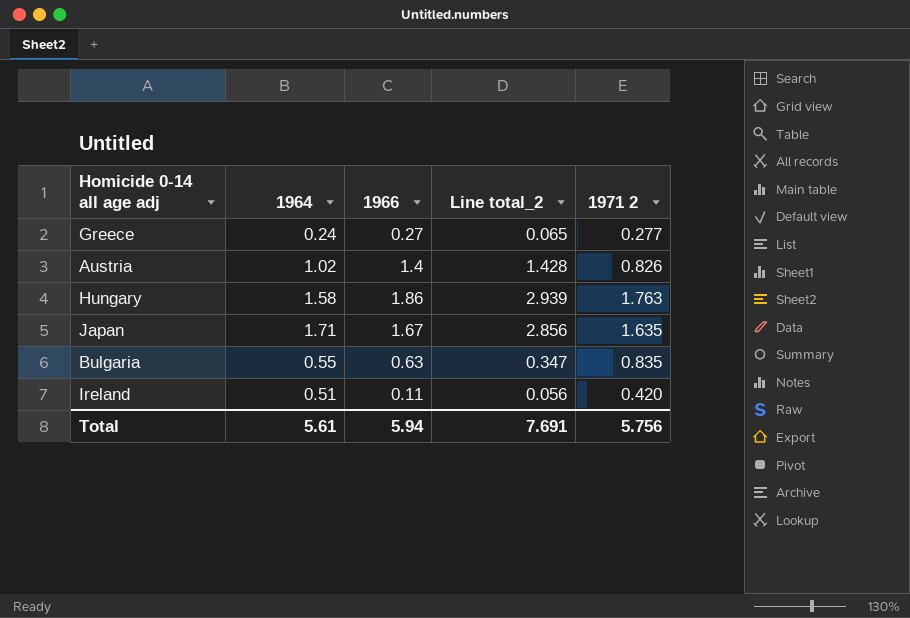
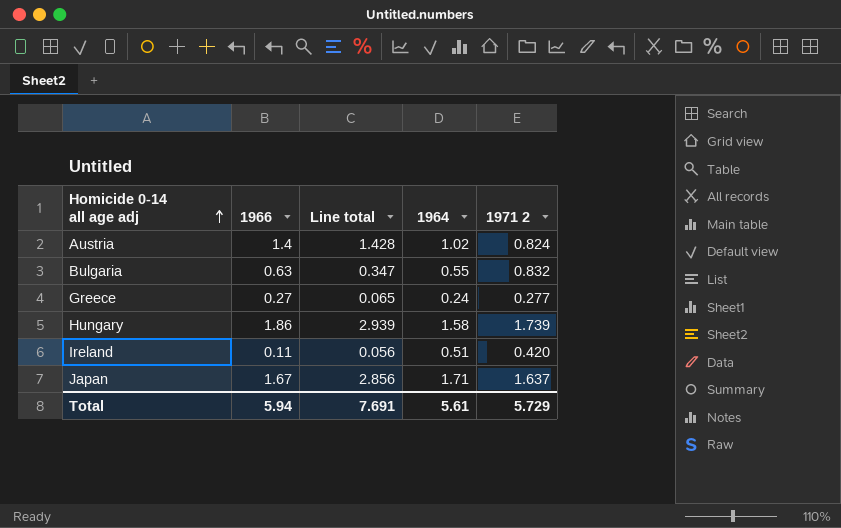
row order: none -> Homicide 0-14 all age adj ascending
column name: Line total_2 -> Line total
column 1964 | position: 2 -> 4
Austria | 1971 2: 0.826 -> 0.824
Bulgaria | 1971 2: 0.835 -> 0.832
Hungary | 1971 2: 1.763 -> 1.739
Japan | 1971 2: 1.635 -> 1.637
Total | 1971 2: 5.756 -> 5.729

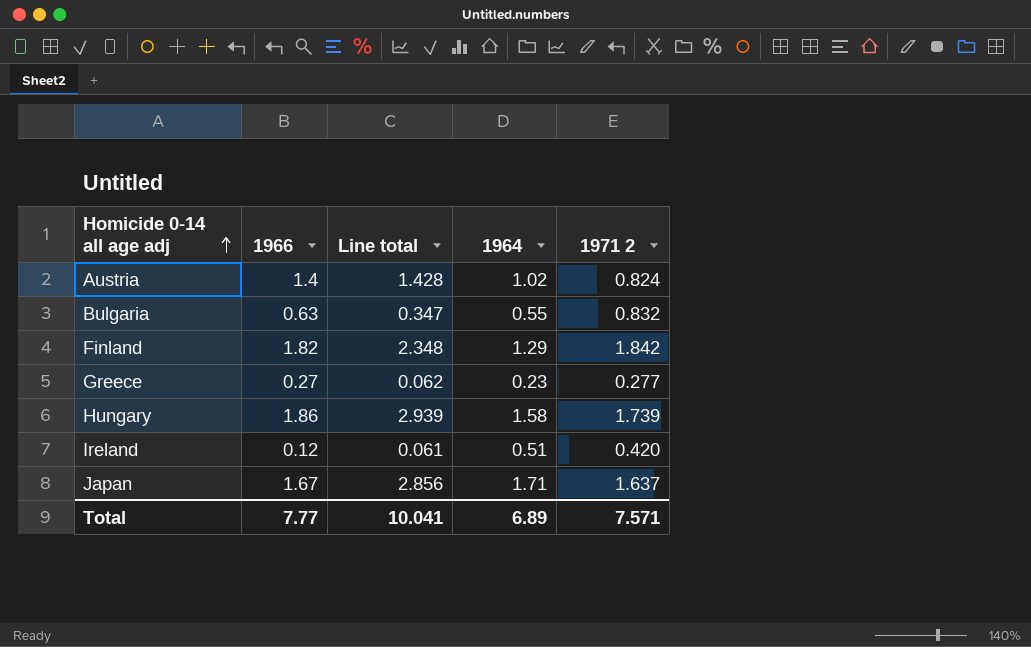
row Finland: none -> 1.82 | 2.348 | 1.29 | 1.842
Greece | Line total: 0.065 -> 0.062
Greece | 1964: 0.24 -> 0.23
Ireland | 1966: 0.11 -> 0.12
Ireland | Line total: 0.056 -> 0.061
Total | 1966: 5.94 -> 7.77
Total | Line total: 7.691 -> 10.041
Total | 1964: 5.61 -> 6.89
Total | 1971 2: 5.729 -> 7.571

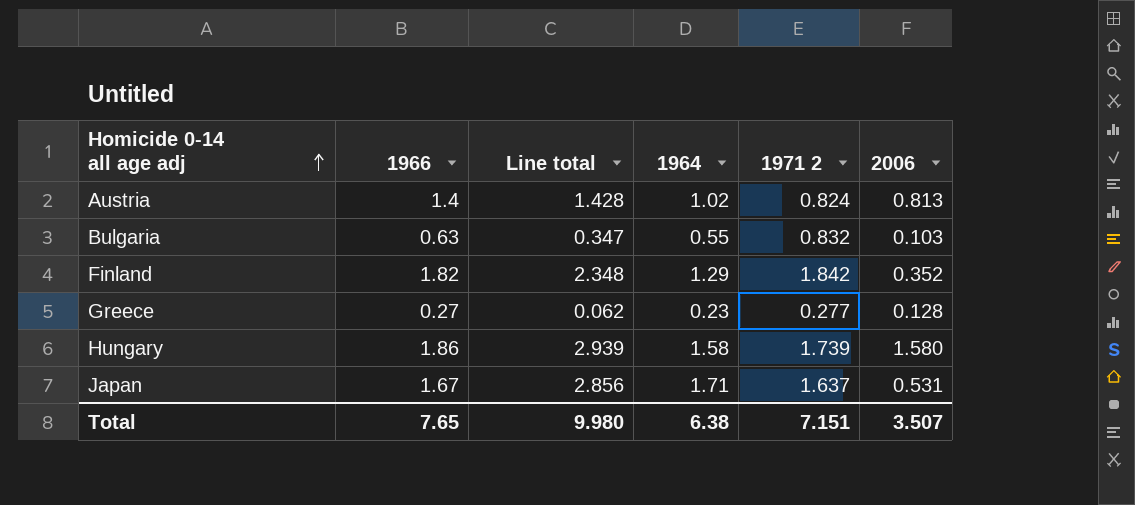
column 2006 | position: none -> 6
row Ireland: 0.12 | 0.061 | 0.51 | 0.420 -> none
Total | 1966: 7.77 -> 7.65
Total | Line total: 10.041 -> 9.980
Total | 1964: 6.89 -> 6.38
Total | 1971 2: 7.571 -> 7.151

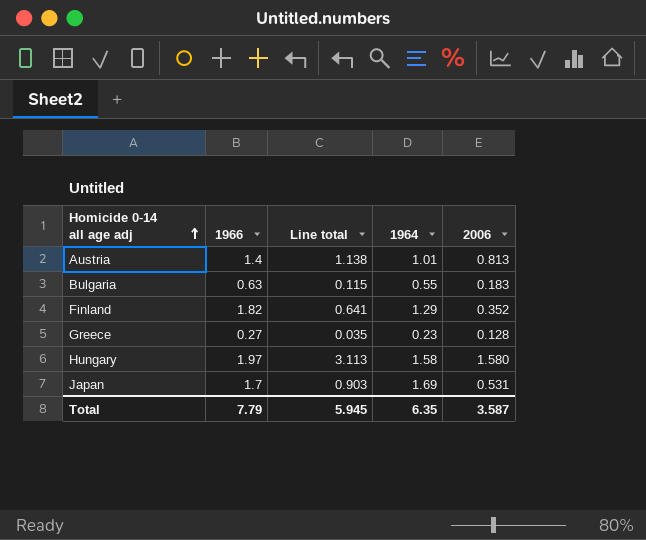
column 1971 2 | position: 5 -> none
column Line total | formula: [1966] * [1964] -> [1966] * [2006]
Austria | 1964: 1.02 -> 1.01
Bulgaria | 2006: 0.103 -> 0.183
Hungary | 1966: 1.86 -> 1.97
Japan | 1966: 1.67 -> 1.7
Japan | 1964: 1.71 -> 1.69
Total | 1966: 7.65 -> 7.79
Total | Line total: 9.980 -> 5.945
Total | 1964: 6.38 -> 6.35
Total | 2006: 3.507 -> 3.587

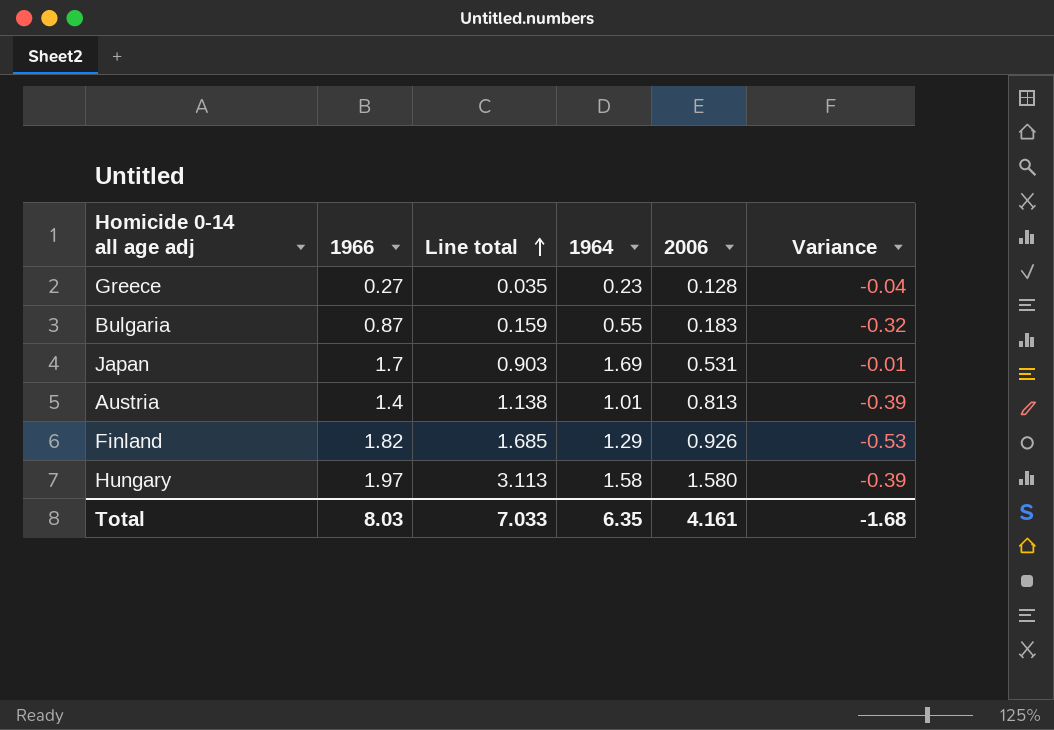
row order: Homicide 0-14 all age adj ascending -> Line total ascending
column Variance | formula: none -> [1964] - [1966]
Bulgaria | 1966: 0.63 -> 0.87
Bulgaria | Line total: 0.115 -> 0.159
Finland | Line total: 0.641 -> 1.685
Finland | 2006: 0.352 -> 0.926
Total | 1966: 7.79 -> 8.03
Total | Line total: 5.945 -> 7.033
Total | 2006: 3.587 -> 4.161

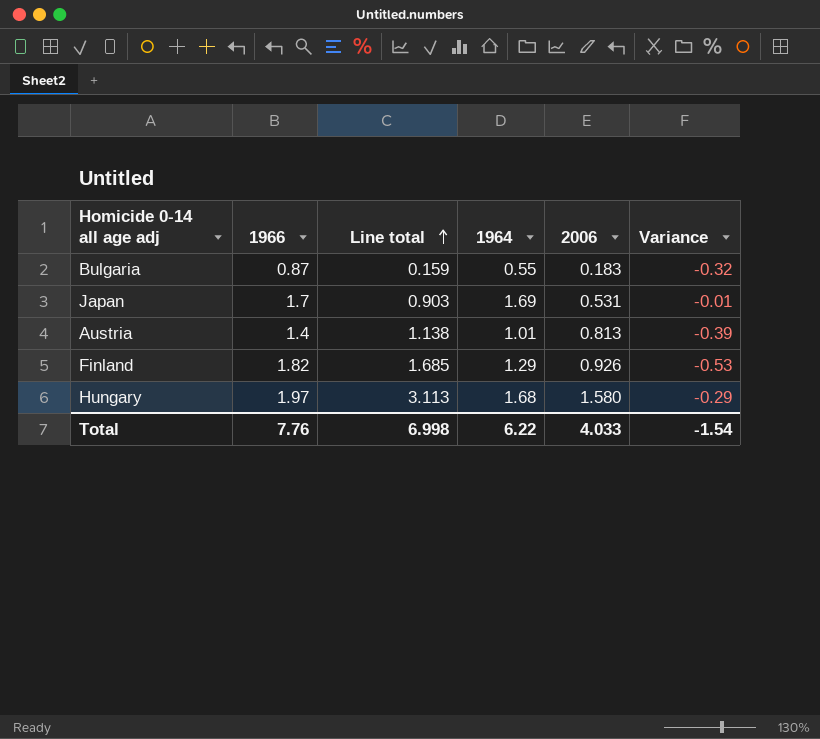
row Greece: 0.27 | 0.035 | 0.23 | 0.128 | -0.04 -> none
Hungary | 1964: 1.58 -> 1.68
Hungary | Variance: -0.39 -> -0.29
Total | 1966: 8.03 -> 7.76
Total | Line total: 7.033 -> 6.998
Total | 1964: 6.35 -> 6.22
Total | 2006: 4.161 -> 4.033
Total | Variance: -1.68 -> -1.54

